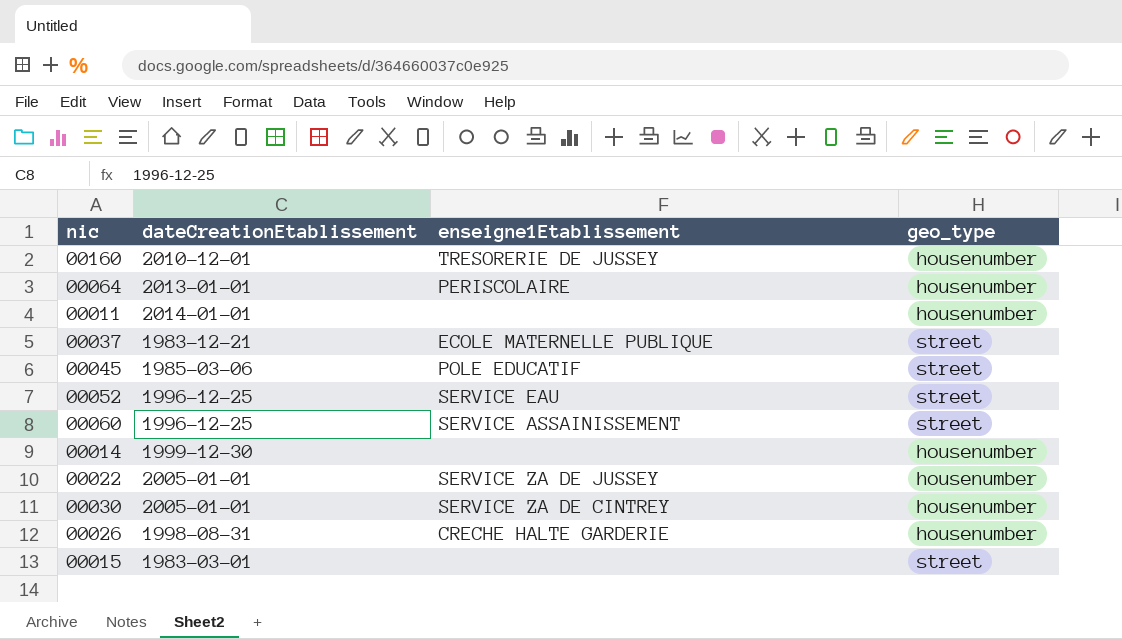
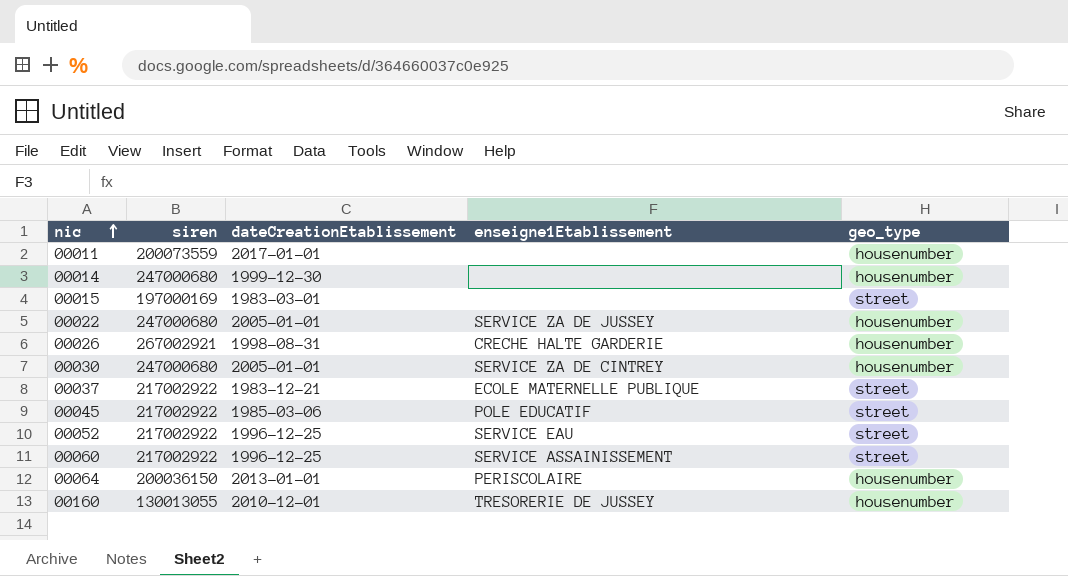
row order: none -> nic ascending
column siren | position: none -> 2
00011 | dateCreationEtablissement: 2014-01-01 -> 2017-01-01

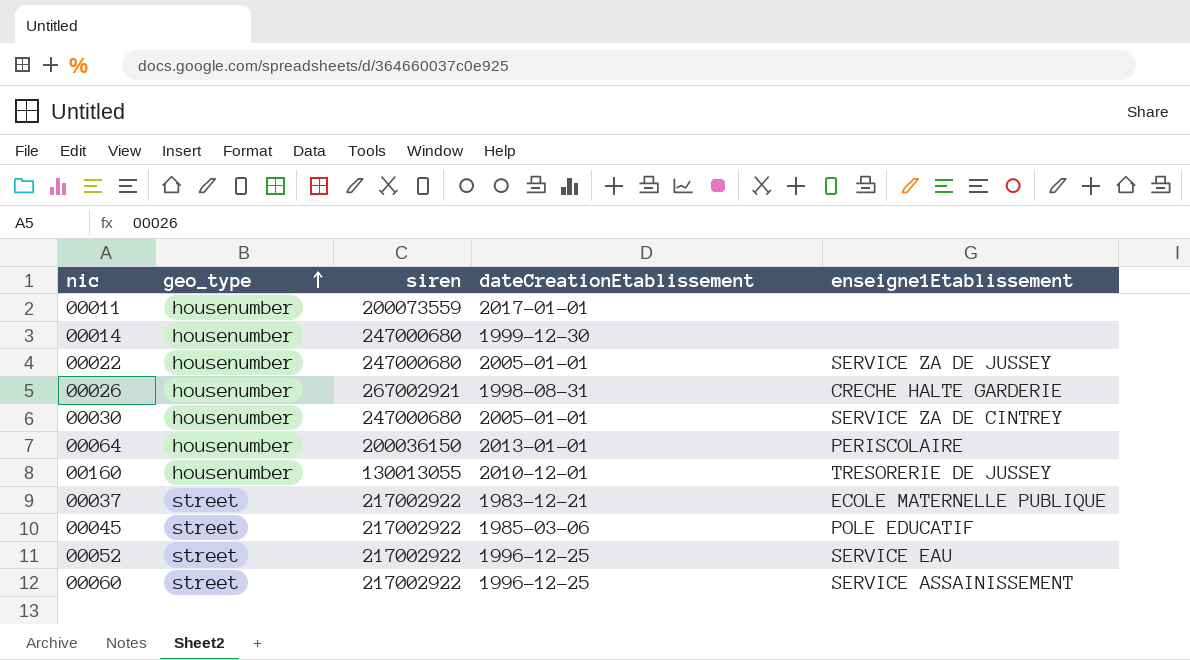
row order: nic ascending -> geo_type ascending
column geo_type | position: 5 -> 2
row 00015: 197000169 | 1983-03-01 | none | street -> none

